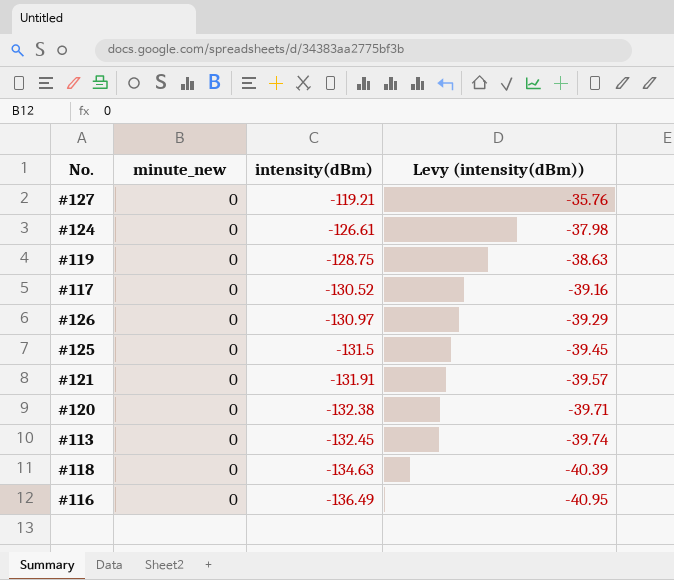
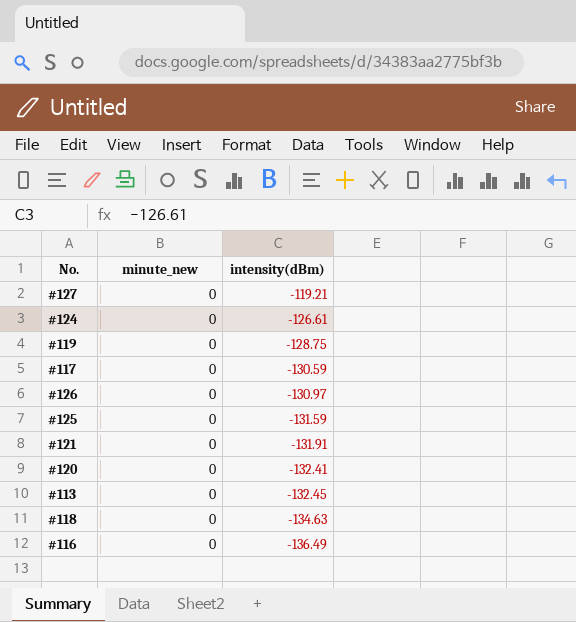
column Levy (intensity(dBm)) | formula: [intensity(dBm)] * 0.3 -> none
#117 | intensity(dBm): -130.52 -> -130.59
#125 | intensity(dBm): -131.5 -> -131.59
#120 | intensity(dBm): -132.38 -> -132.41

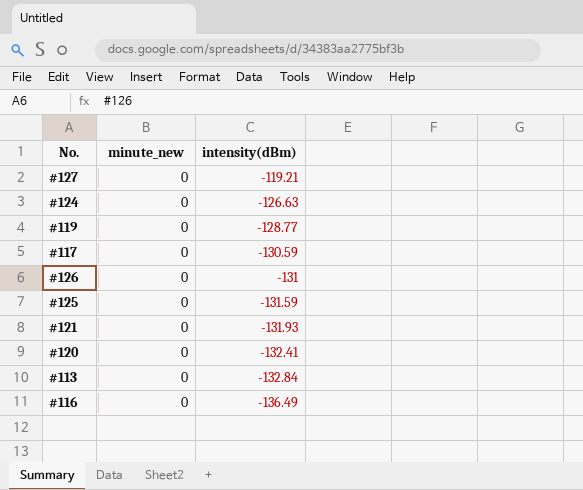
row #118: 0 | -134.63 -> none
#124 | intensity(dBm): -126.61 -> -126.63
#119 | intensity(dBm): -128.75 -> -128.77
#126 | intensity(dBm): -130.97 -> -131
#121 | intensity(dBm): -131.91 -> -131.93
#113 | intensity(dBm): -132.45 -> -132.84

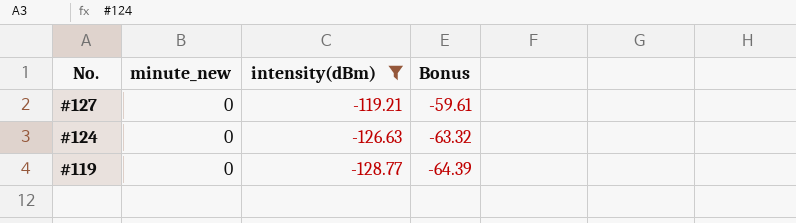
filter: none -> intensity(dBm) >= -128.77
column Bonus | formula: none -> [intensity(dBm)] * 0.5

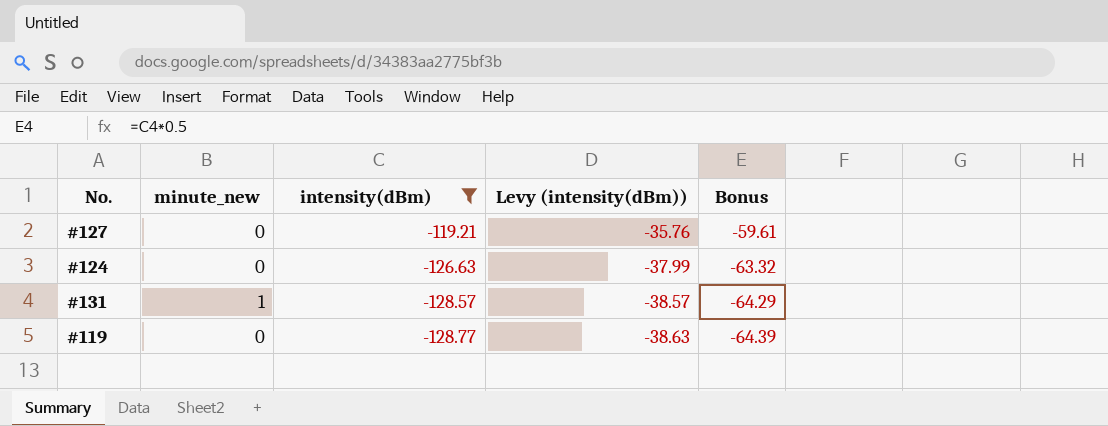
column Levy (intensity(dBm)) | formula: none -> [intensity(dBm)] * 0.3
row #131: none -> 1 | -128.57 | -38.57 | -64.29

